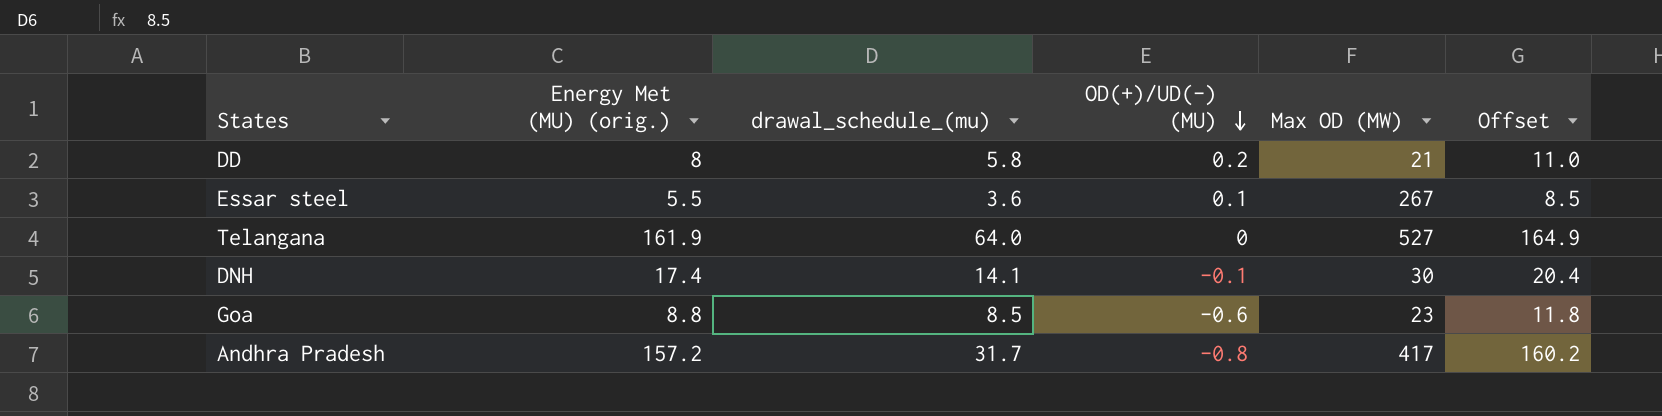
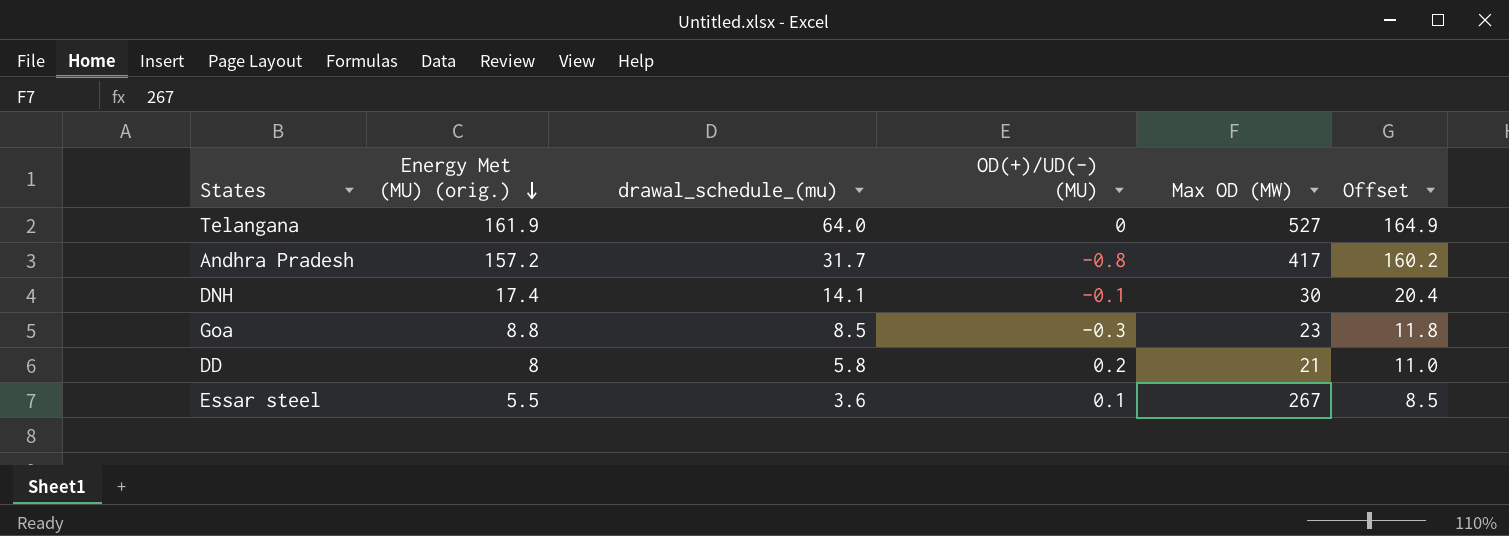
row order: OD(+)/UD(-) (MU) descending -> Energy Met (MU) (orig.) descending
Goa | OD(+)/UD(-) (MU): -0.6 -> -0.3

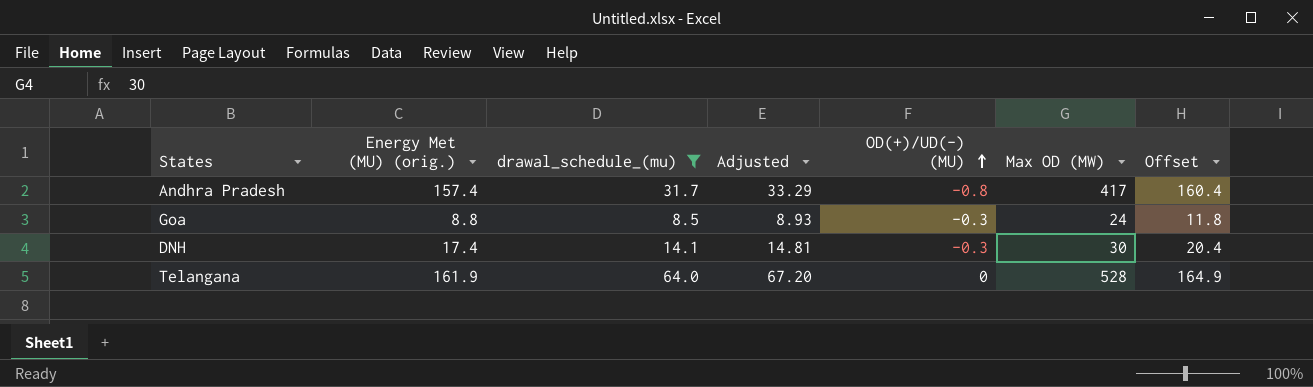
filter: none -> drawal_schedule_(mu) >= 8.5
row order: Energy Met (MU) (orig.) descending -> OD(+)/UD(-) (MU) ascending
column Adjusted | formula: none -> [drawal_schedule_(mu)] * 1.05
Andhra Pradesh | Energy Met (MU) (orig.): 157.2 -> 157.4
Andhra Pradesh | Offset: 160.2 -> 160.4
Goa | Max OD (MW): 23 -> 24
DNH | OD(+)/UD(-) (MU): -0.1 -> -0.3
Telangana | Max OD (MW): 527 -> 528

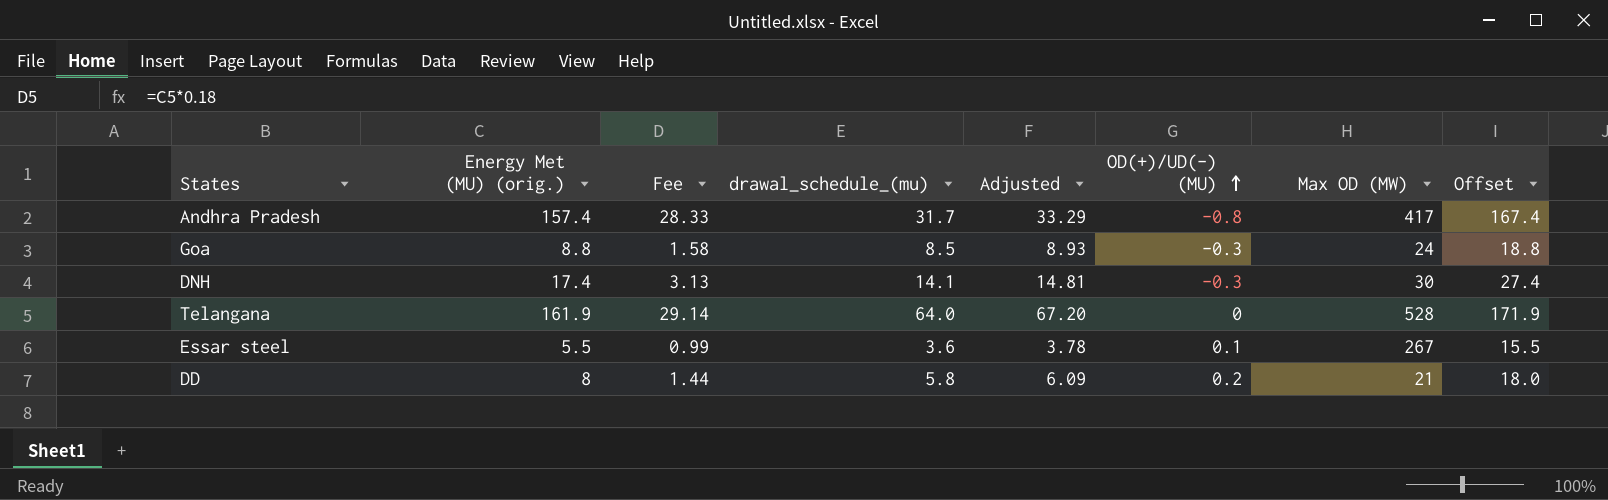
filter: drawal_schedule_(mu) >= 8.5 -> none
column Fee | formula: none -> [Energy Met (MU) (orig.)] * 0.18
column Offset | formula: [Energy Met (MU) (orig.)] + 3 -> [Energy Met (MU) (orig.)] + 10

